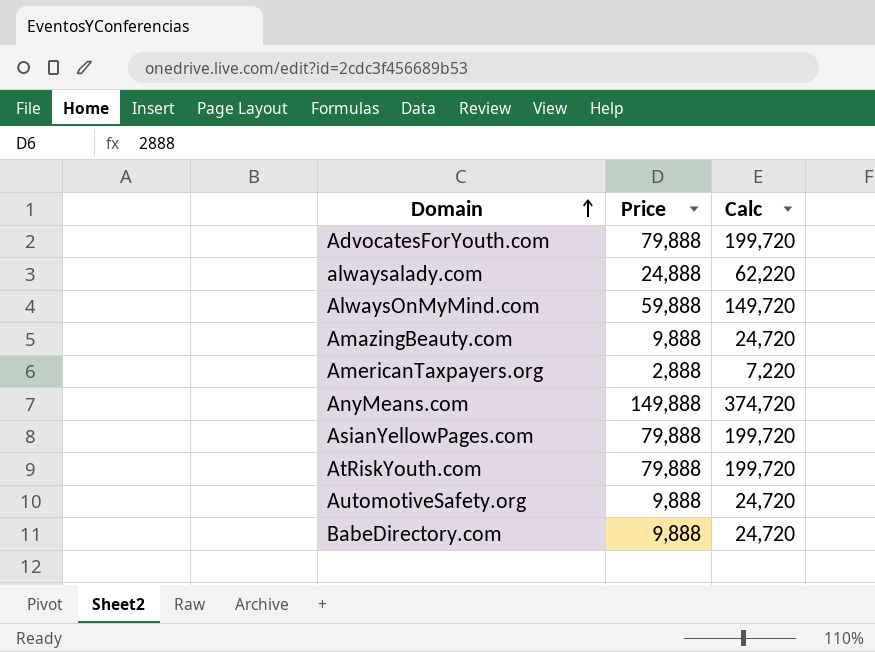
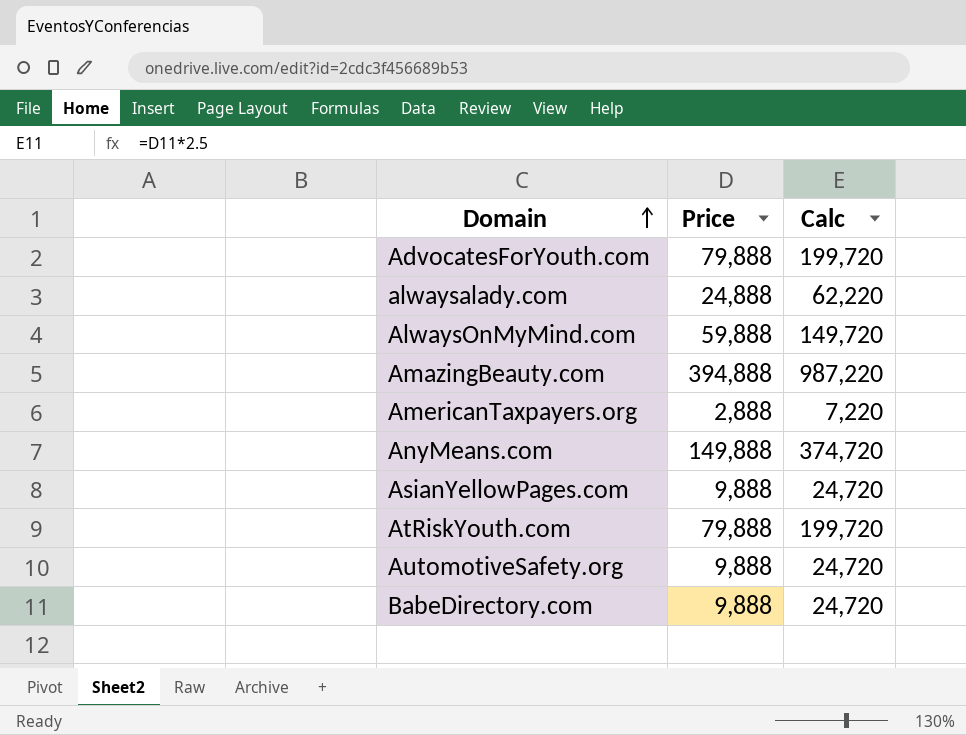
AmazingBeauty.com | Price: 9,888 -> 394,888
AmazingBeauty.com | Calc: 24,720 -> 987,220
AsianYellowPages.com | Price: 79,888 -> 9,888
AsianYellowPages.com | Calc: 199,720 -> 24,720

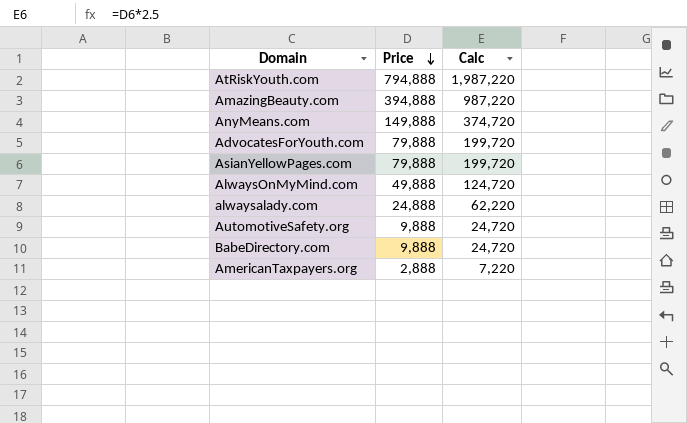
row order: Domain ascending -> Price descending
AtRiskYouth.com | Price: 79,888 -> 794,888
AtRiskYouth.com | Calc: 199,720 -> 1,987,220
AsianYellowPages.com | Price: 9,888 -> 79,888
AsianYellowPages.com | Calc: 24,720 -> 199,720
AlwaysOnMyMind.com | Price: 59,888 -> 49,888
AlwaysOnMyMind.com | Calc: 149,720 -> 124,720

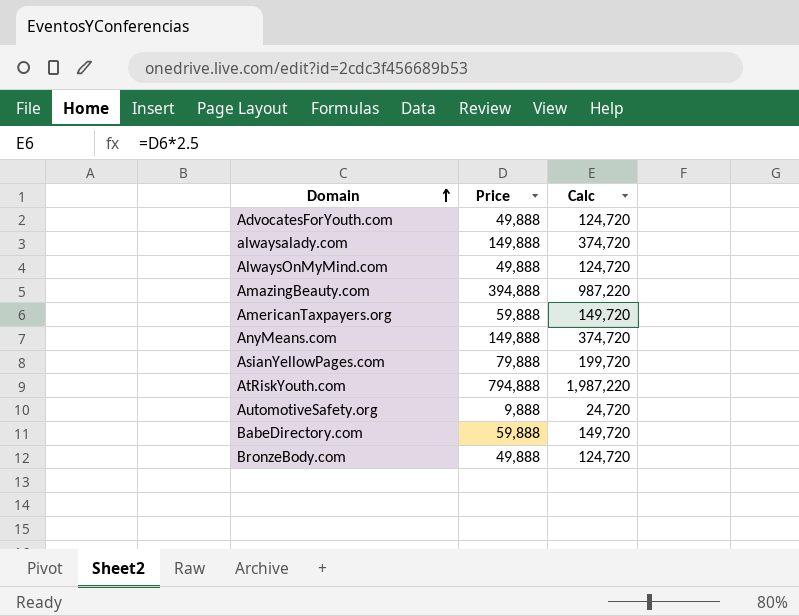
row order: Price descending -> Domain ascending
AdvocatesForYouth.com | Price: 79,888 -> 49,888
AdvocatesForYouth.com | Calc: 199,720 -> 124,720
alwaysalady.com | Price: 24,888 -> 149,888
alwaysalady.com | Calc: 62,220 -> 374,720
AmericanTaxpayers.org | Price: 2,888 -> 59,888
AmericanTaxpayers.org | Calc: 7,220 -> 149,720
BabeDirectory.com | Price: 9,888 -> 59,888
BabeDirectory.com | Calc: 24,720 -> 149,720
row BronzeBody.com: none -> 49,888 | 124,720

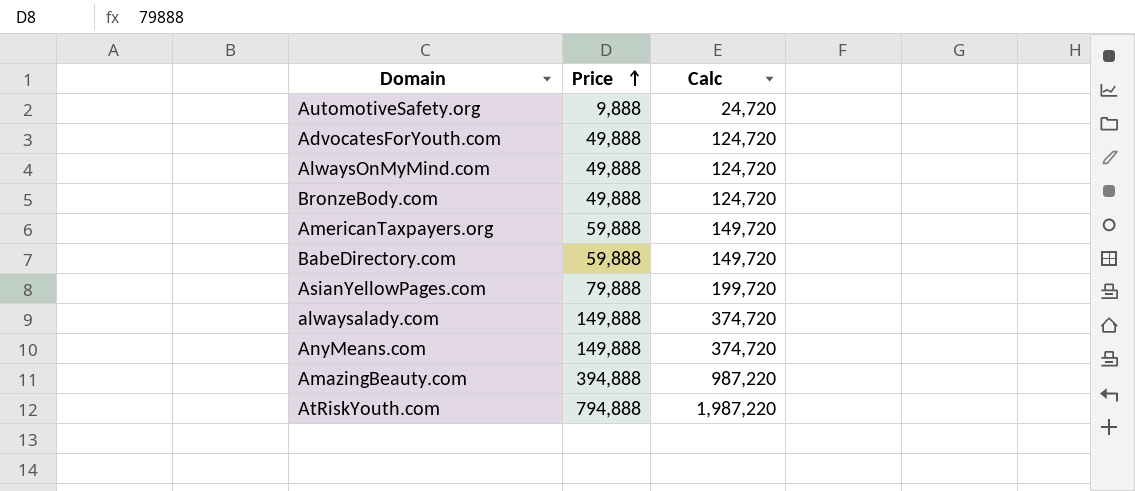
row order: Domain ascending -> Price ascending

